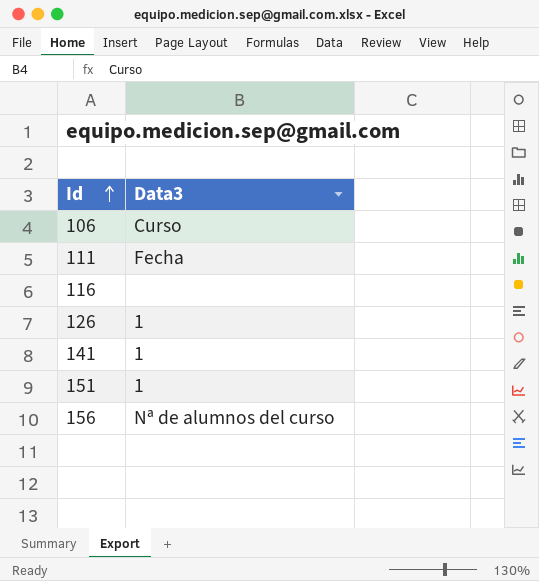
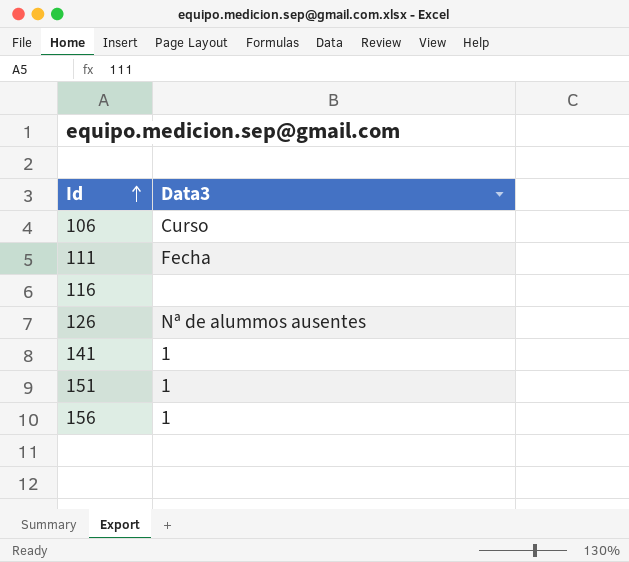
126 | Data3: 1 -> Nª de alummos ausentes
156 | Data3: Nª de alumnos del curso -> 1

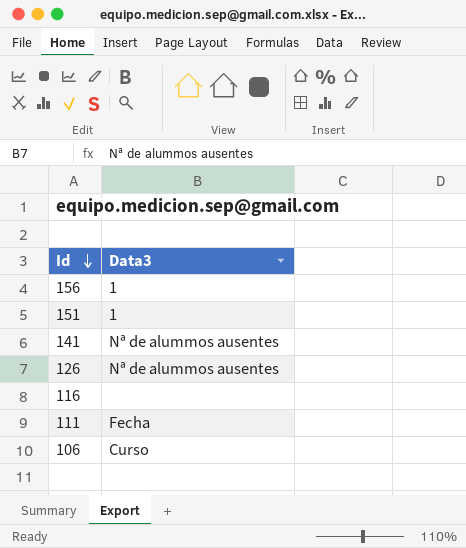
row order: Id ascending -> Id descending
141 | Data3: 1 -> Nª de alummos ausentes

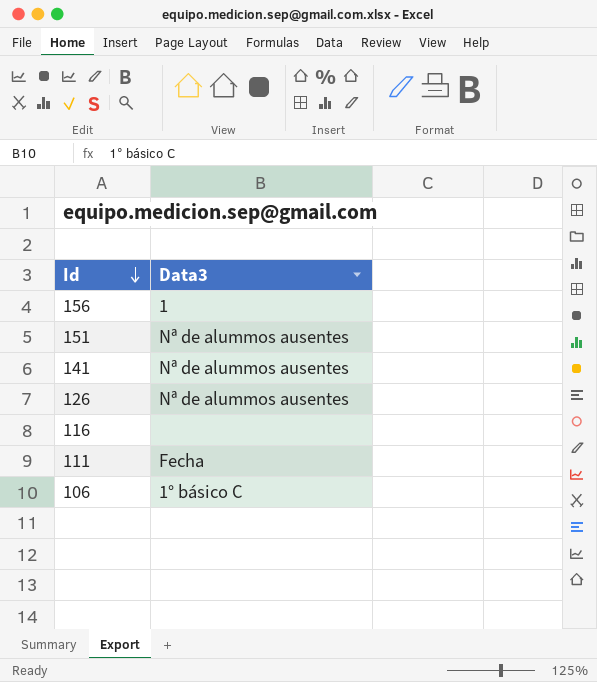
151 | Data3: 1 -> Nª de alummos ausentes
106 | Data3: Curso -> 1° básico C

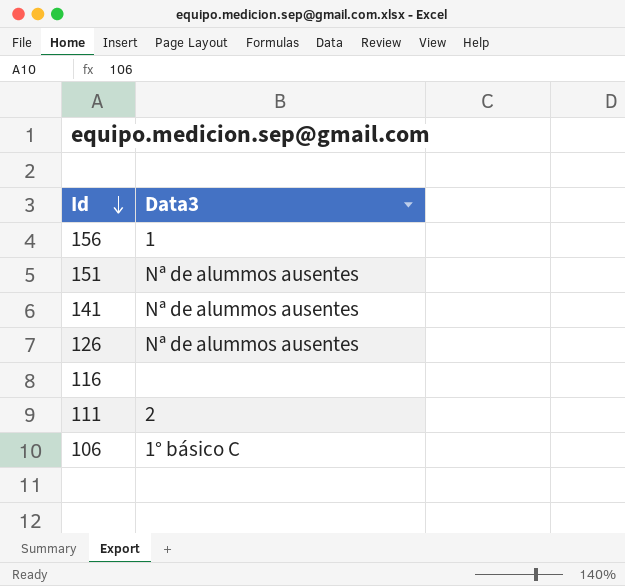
111 | Data3: Fecha -> 2

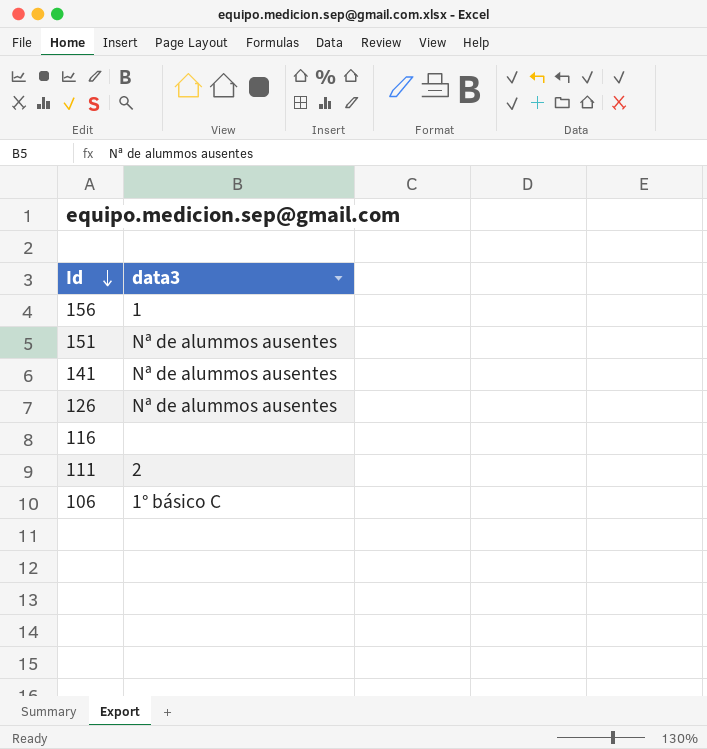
column name: Data3 -> data3

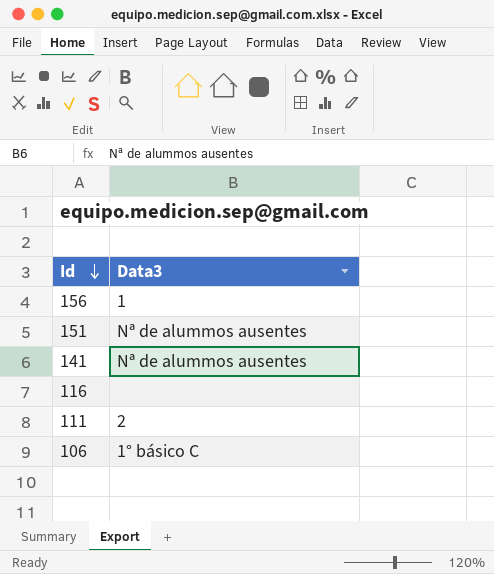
column name: data3 -> Data3
row 126: Nª de alummos ausentes -> none

